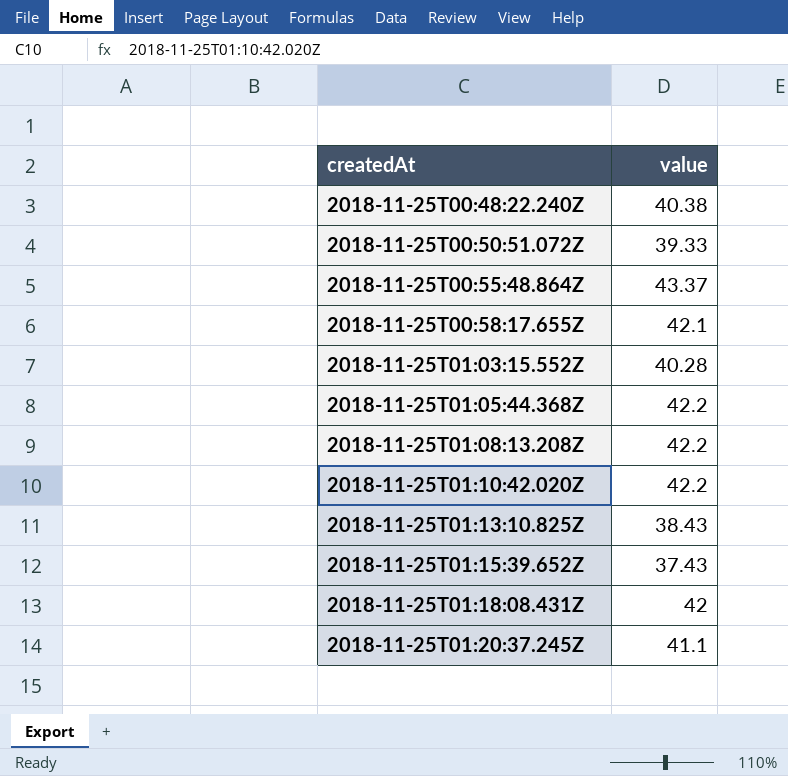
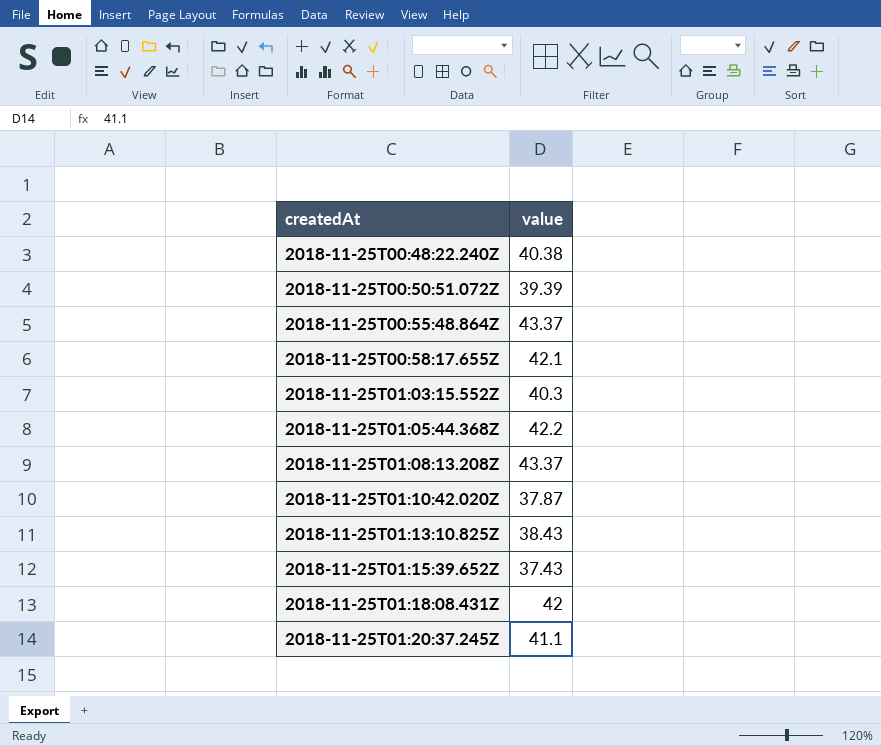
2018-11-25T00:50:51.072Z | value: 39.33 -> 39.39
2018-11-25T01:03:15.552Z | value: 40.28 -> 40.3
2018-11-25T01:08:13.208Z | value: 42.2 -> 43.37
2018-11-25T01:10:42.020Z | value: 42.2 -> 37.87

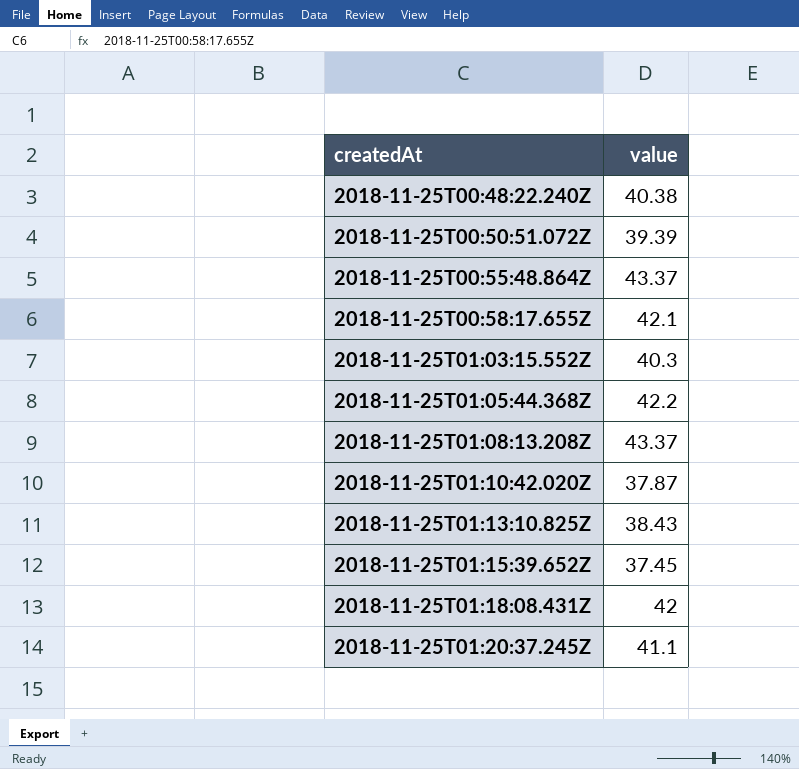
2018-11-25T01:15:39.652Z | value: 37.43 -> 37.45

